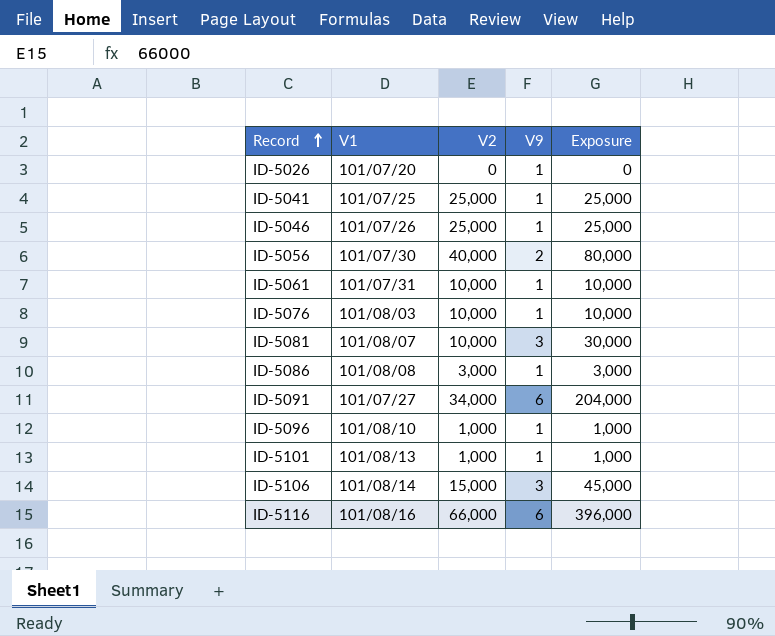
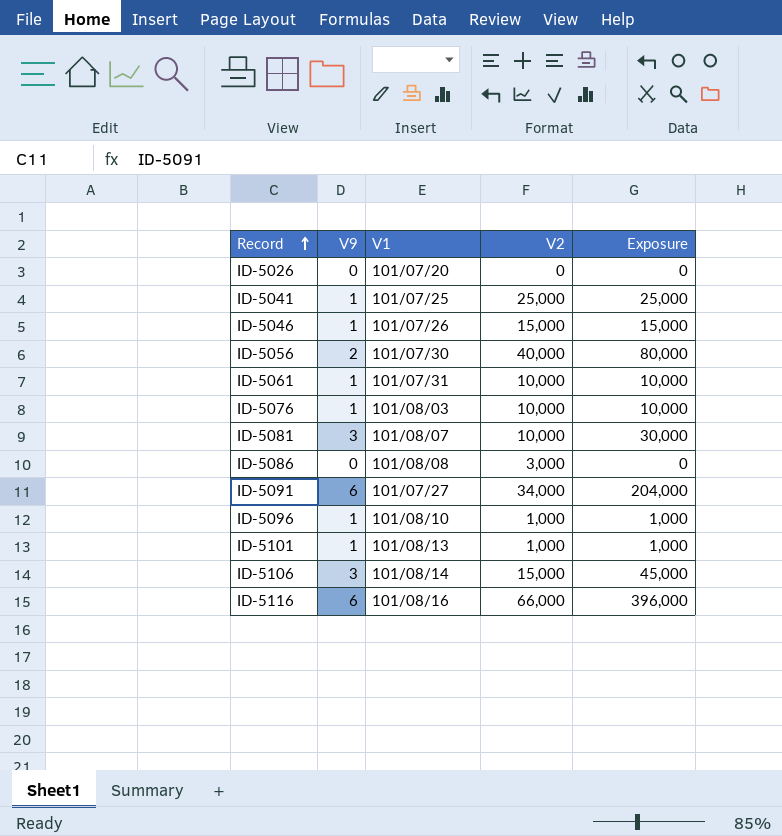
column V9 | position: 4 -> 2
ID-5026 | V9: 1 -> 0
ID-5046 | V2: 25,000 -> 15,000
ID-5046 | Exposure: 25,000 -> 15,000
ID-5086 | V9: 1 -> 0
ID-5086 | Exposure: 3,000 -> 0

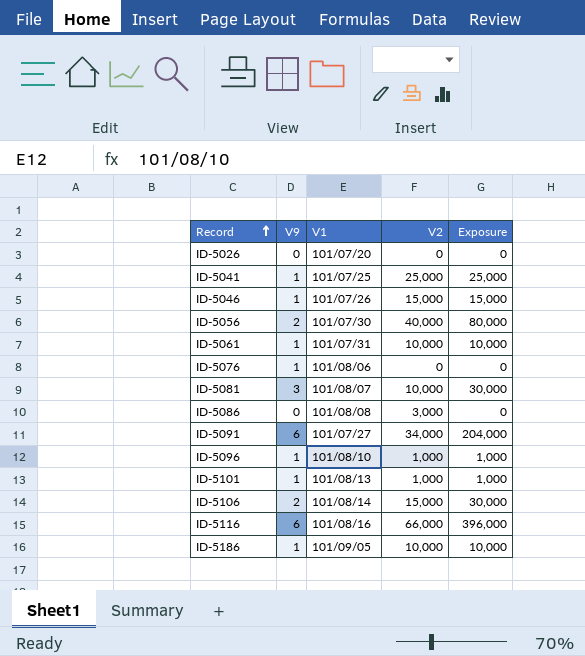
ID-5076 | V1: 101/08/03 -> 101/08/06
ID-5076 | V2: 10,000 -> 0
ID-5076 | Exposure: 10,000 -> 0
ID-5106 | V9: 3 -> 2
ID-5106 | Exposure: 45,000 -> 30,000
row ID-5186: none -> 1 | 101/09/05 | 10,000 | 10,000

